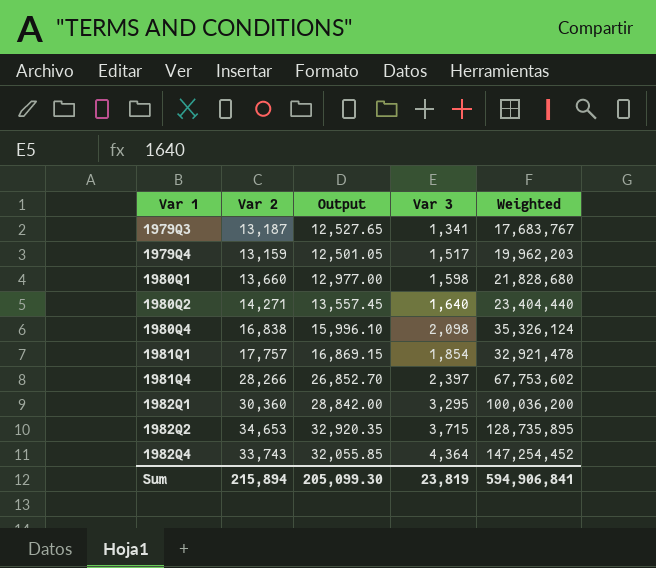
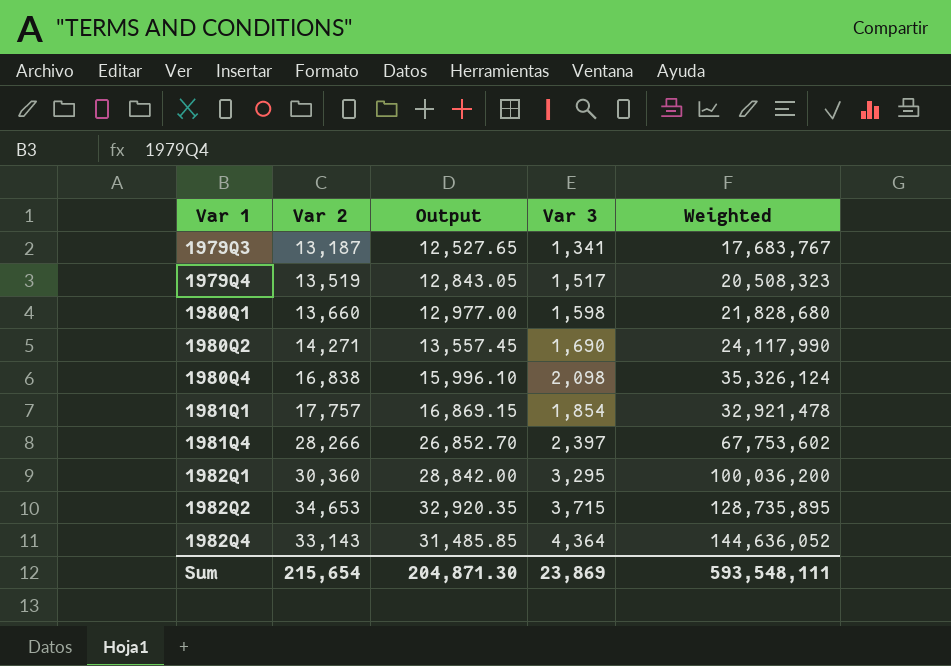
1979Q4 | Var 2: 13,159 -> 13,519
1979Q4 | Output: 12,501.05 -> 12,843.05
1979Q4 | Weighted: 19,962,203 -> 20,508,323
1980Q2 | Var 3: 1,640 -> 1,690
1980Q2 | Weighted: 23,404,440 -> 24,117,990
1982Q4 | Var 2: 33,743 -> 33,143
1982Q4 | Output: 32,055.85 -> 31,485.85
1982Q4 | Weighted: 147,254,452 -> 144,636,052
Sum | Var 2: 215,894 -> 215,654
Sum | Output: 205,099.30 -> 204,871.30
Sum | Var 3: 23,819 -> 23,869
Sum | Weighted: 594,906,841 -> 593,548,111

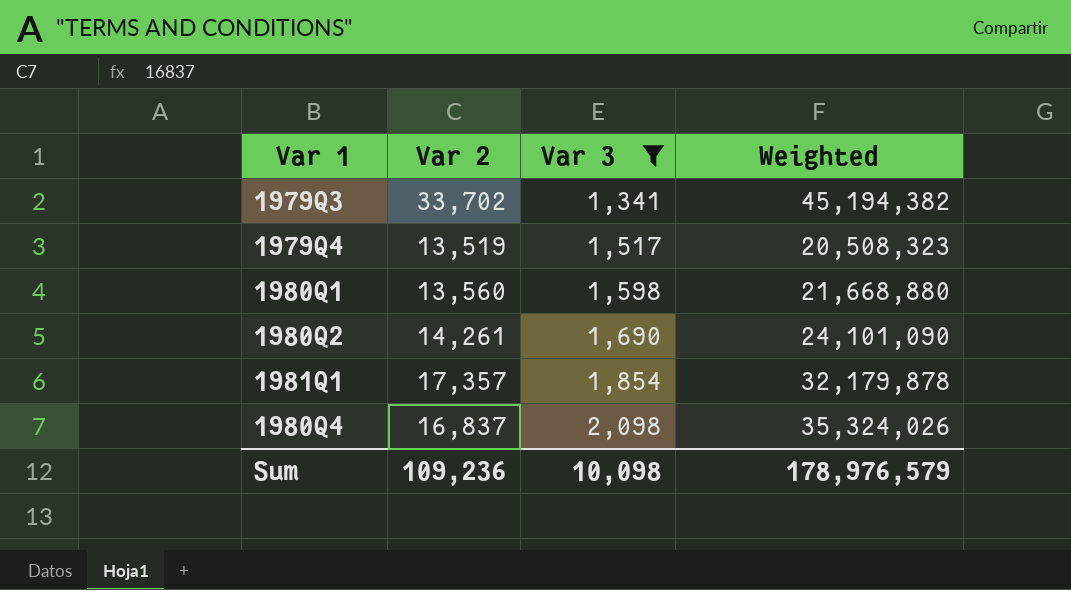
filter: none -> Var 3 <= 2,098
row order: Var 1 ascending -> Var 3 ascending
column Output | formula: [Var 2] * 0.95 -> none
1979Q3 | Var 2: 13,187 -> 33,702
1979Q3 | Weighted: 17,683,767 -> 45,194,382
1980Q1 | Var 2: 13,660 -> 13,560
1980Q1 | Weighted: 21,828,680 -> 21,668,880
1980Q2 | Var 2: 14,271 -> 14,261
1980Q2 | Weighted: 24,117,990 -> 24,101,090
1981Q1 | Var 2: 17,757 -> 17,357
1981Q1 | Weighted: 32,921,478 -> 32,179,878
1980Q4 | Var 2: 16,838 -> 16,837
1980Q4 | Weighted: 35,326,124 -> 35,324,026
Sum | Var 2: 215,654 -> 109,236
Sum | Var 3: 23,869 -> 10,098
Sum | Weighted: 593,548,111 -> 178,976,579

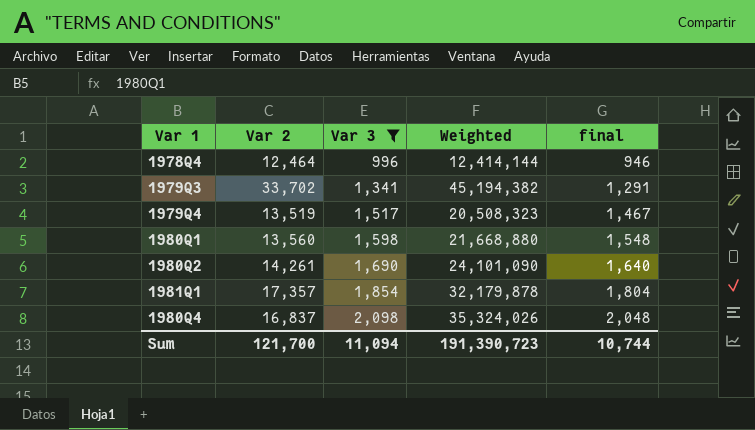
column final | formula: none -> [Var 3] - 50
row 1978Q4: none -> 12,464 | 996 | 12,414,144 | 946
Sum | Var 2: 109,236 -> 121,700
Sum | Var 3: 10,098 -> 11,094
Sum | Weighted: 178,976,579 -> 191,390,723

